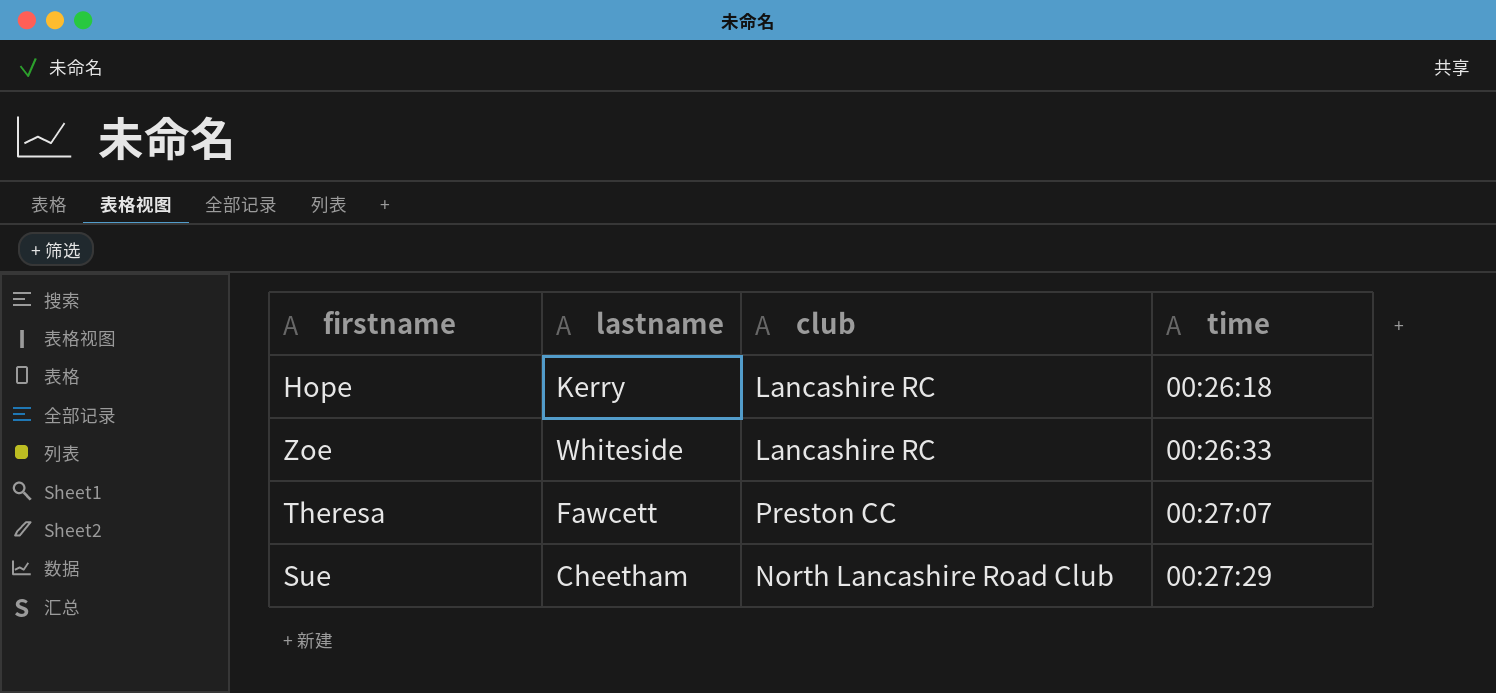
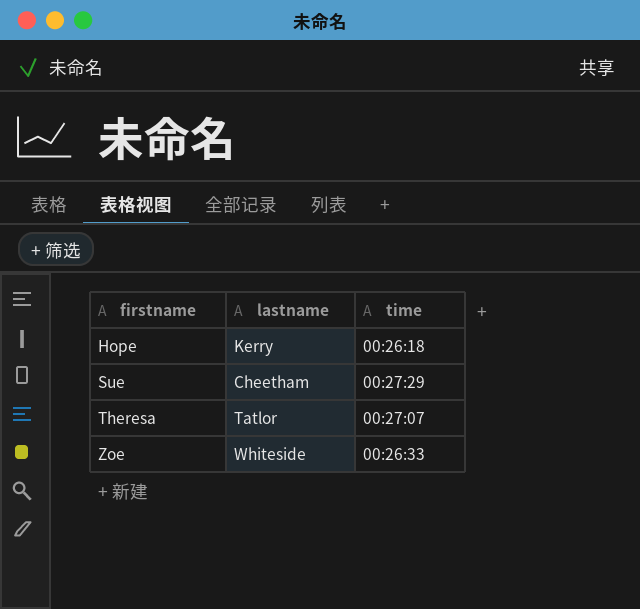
row order: time ascending -> firstname ascending
column club | position: 3 -> none
Theresa | lastname: Fawcett -> Tatlor

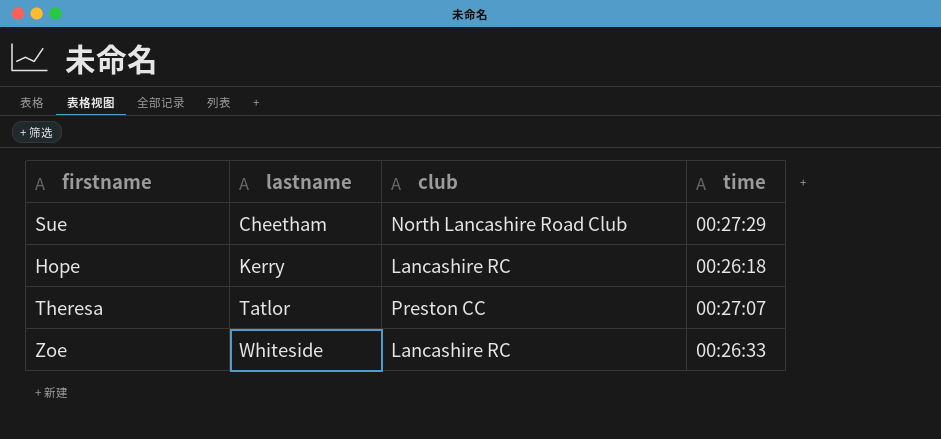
row order: firstname ascending -> lastname ascending
column club | position: none -> 3

